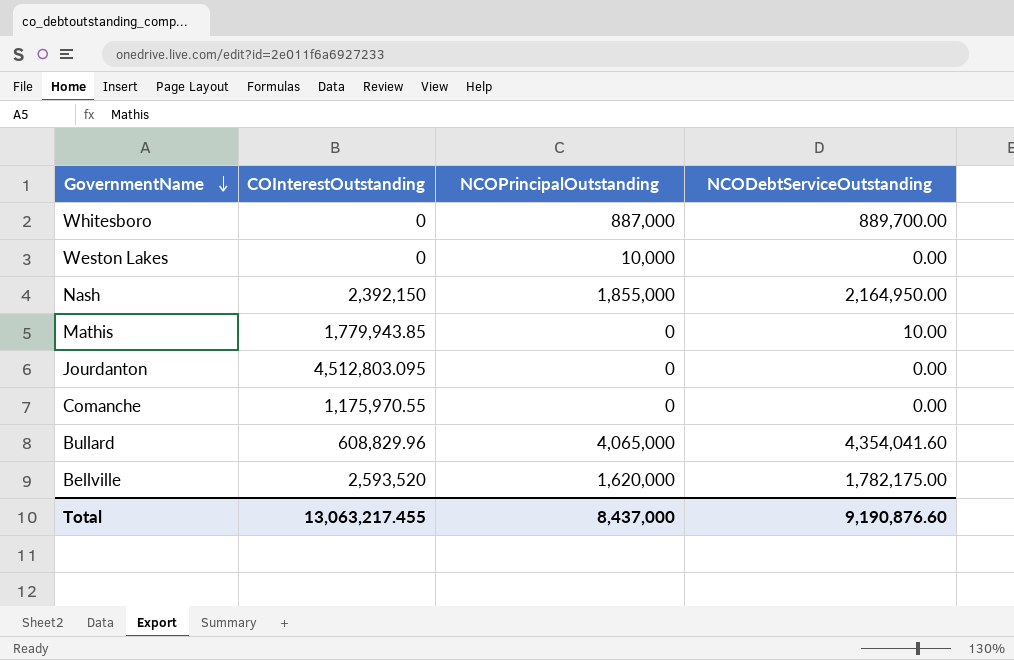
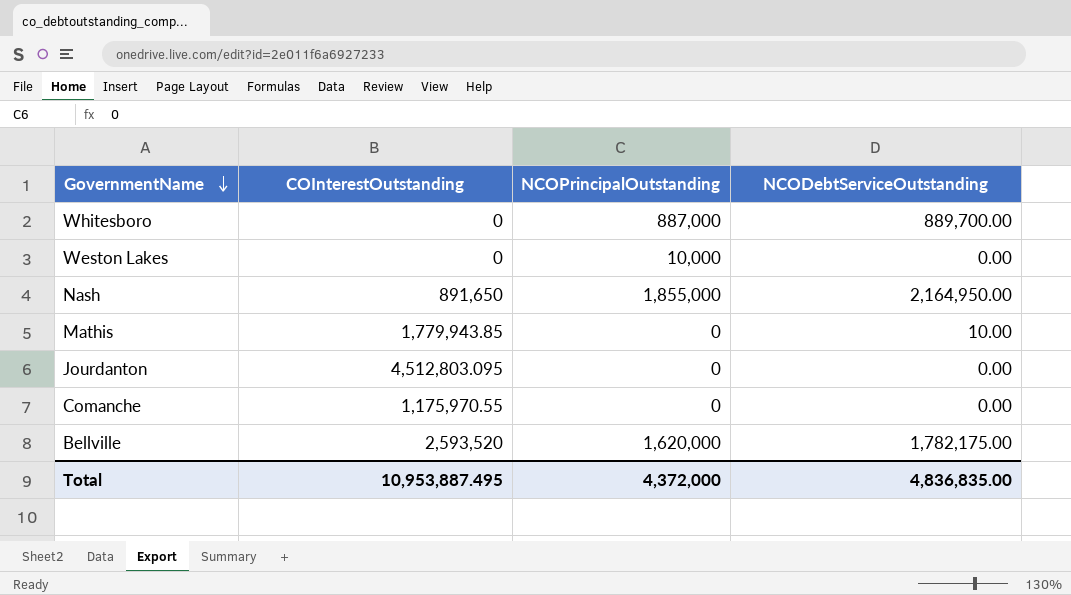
row Bullard: 608,829.96 | 4,065,000 | 4,354,041.60 -> none
Nash | COInterestOutstanding: 2,392,150 -> 891,650
Total | COInterestOutstanding: 13,063,217.455 -> 10,953,887.495
Total | NCOPrincipalOutstanding: 8,437,000 -> 4,372,000
Total | NCODebtServiceOutstanding: 9,190,876.60 -> 4,836,835.00

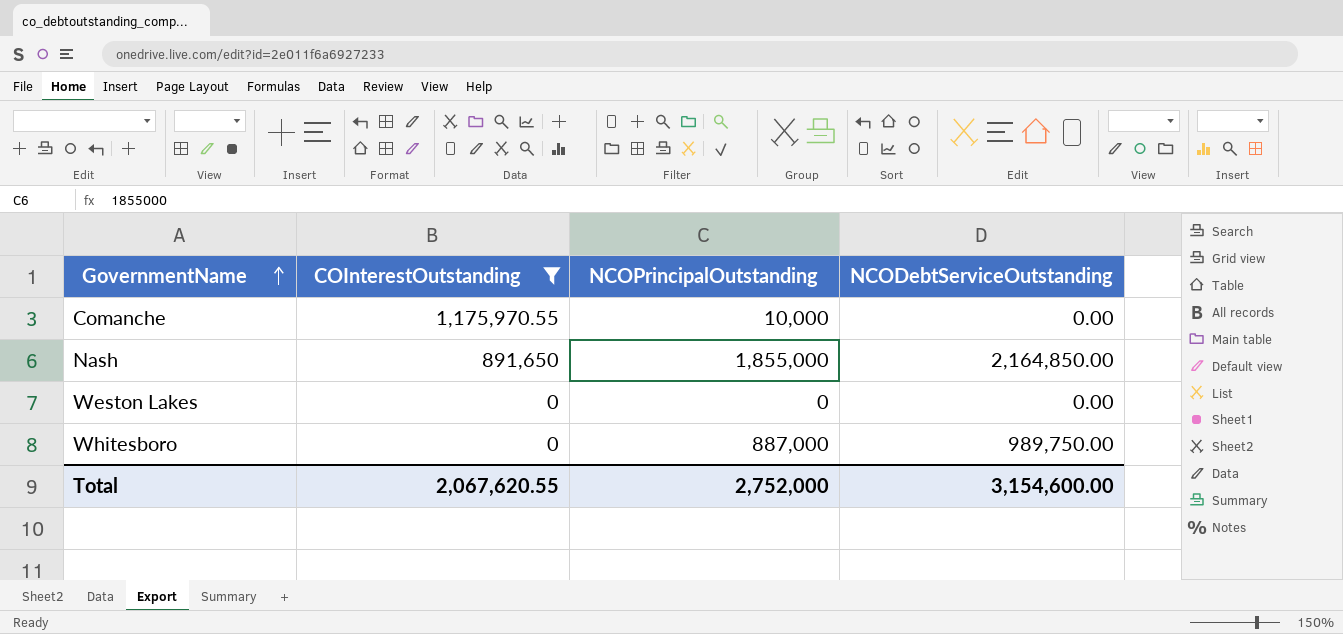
filter: none -> COInterestOutstanding <= 1,175,970.55
row order: GovernmentName descending -> GovernmentName ascending
Comanche | NCOPrincipalOutstanding: 0 -> 10,000
Nash | NCODebtServiceOutstanding: 2,164,950.00 -> 2,164,850.00
Weston Lakes | NCOPrincipalOutstanding: 10,000 -> 0
Whitesboro | NCODebtServiceOutstanding: 889,700.00 -> 989,750.00
Total | COInterestOutstanding: 10,953,887.495 -> 2,067,620.55
Total | NCOPrincipalOutstanding: 4,372,000 -> 2,752,000
Total | NCODebtServiceOutstanding: 4,836,835.00 -> 3,154,600.00

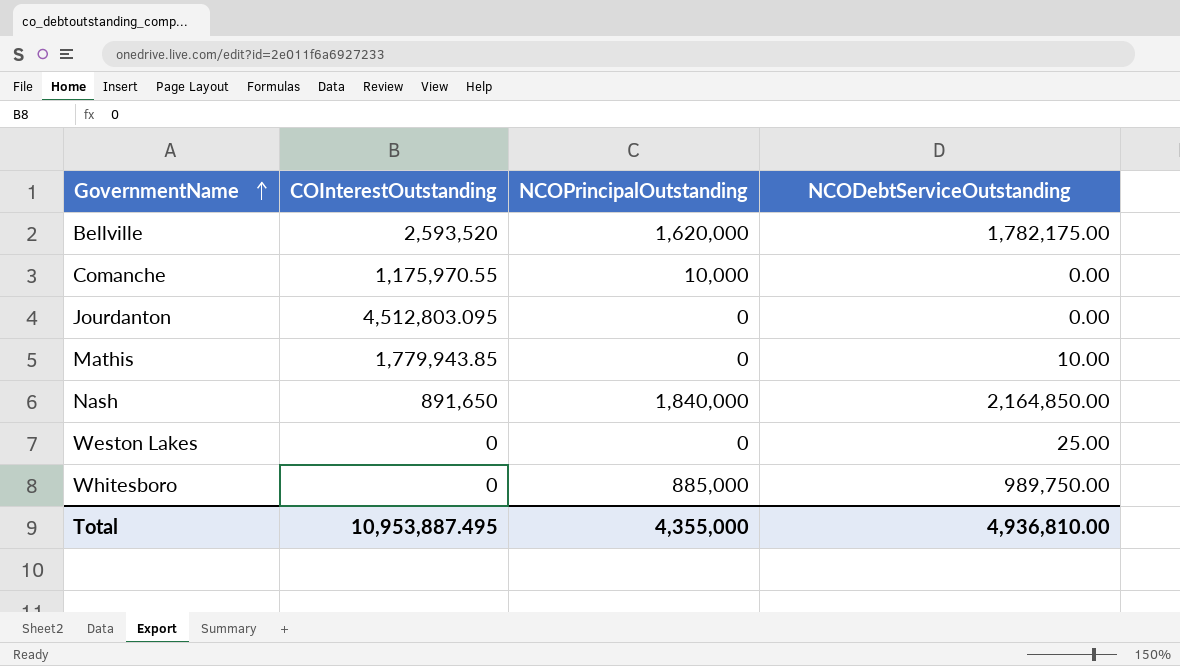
filter: COInterestOutstanding <= 1,175,970.55 -> none
Nash | NCOPrincipalOutstanding: 1,855,000 -> 1,840,000
Weston Lakes | NCODebtServiceOutstanding: 0.00 -> 25.00
Whitesboro | NCOPrincipalOutstanding: 887,000 -> 885,000
Total | COInterestOutstanding: 2,067,620.55 -> 10,953,887.495
Total | NCOPrincipalOutstanding: 2,752,000 -> 4,355,000
Total | NCODebtServiceOutstanding: 3,154,600.00 -> 4,936,810.00

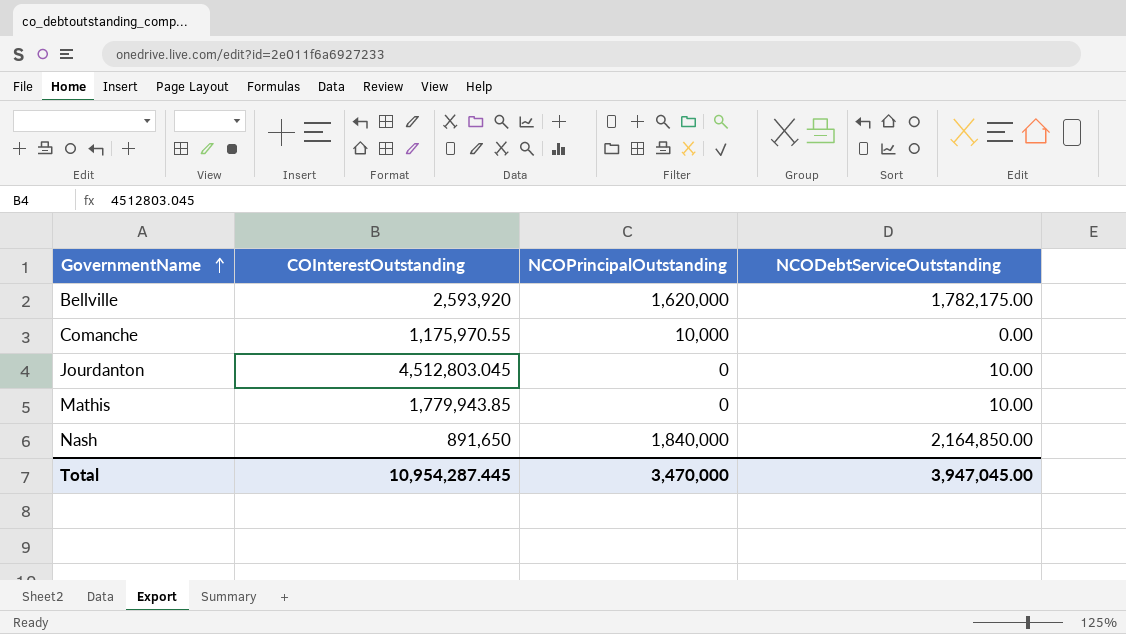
row Weston Lakes: 0 | 0 | 25.00 -> none
row Whitesboro: 0 | 885,000 | 989,750.00 -> none
Bellville | COInterestOutstanding: 2,593,520 -> 2,593,920
Jourdanton | COInterestOutstanding: 4,512,803.095 -> 4,512,803.045
Jourdanton | NCODebtServiceOutstanding: 0.00 -> 10.00
Total | COInterestOutstanding: 10,953,887.495 -> 10,954,287.445
Total | NCOPrincipalOutstanding: 4,355,000 -> 3,470,000
Total | NCODebtServiceOutstanding: 4,936,810.00 -> 3,947,045.00

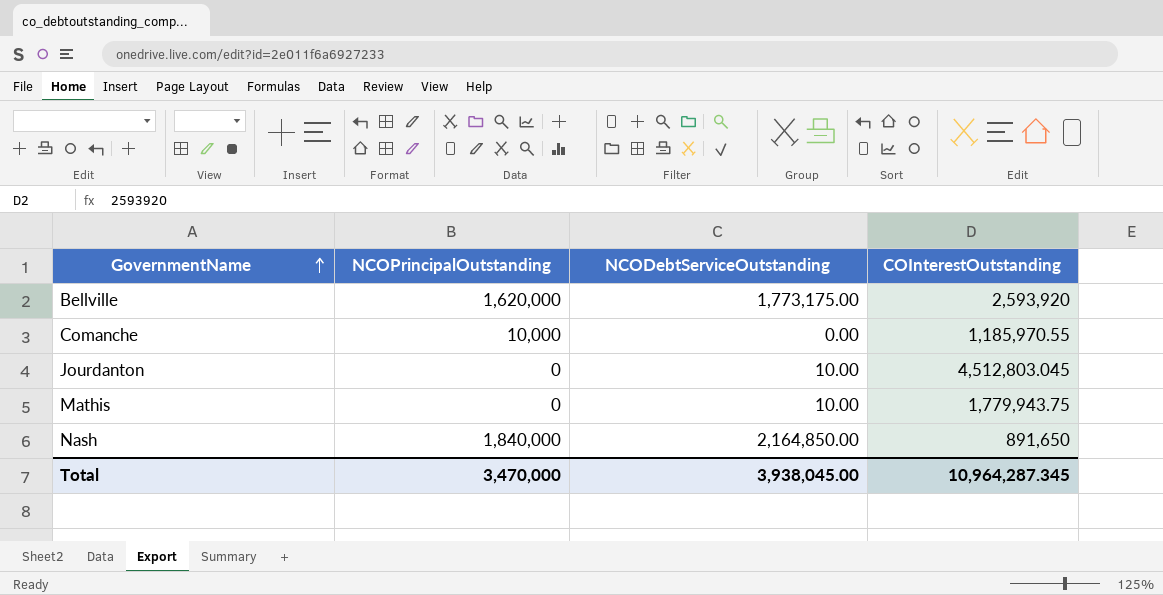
column COInterestOutstanding | position: 2 -> 4
Bellville | NCODebtServiceOutstanding: 1,782,175.00 -> 1,773,175.00
Comanche | COInterestOutstanding: 1,175,970.55 -> 1,185,970.55
Mathis | COInterestOutstanding: 1,779,943.85 -> 1,779,943.75
Total | NCODebtServiceOutstanding: 3,947,045.00 -> 3,938,045.00
Total | COInterestOutstanding: 10,954,287.445 -> 10,964,287.345

